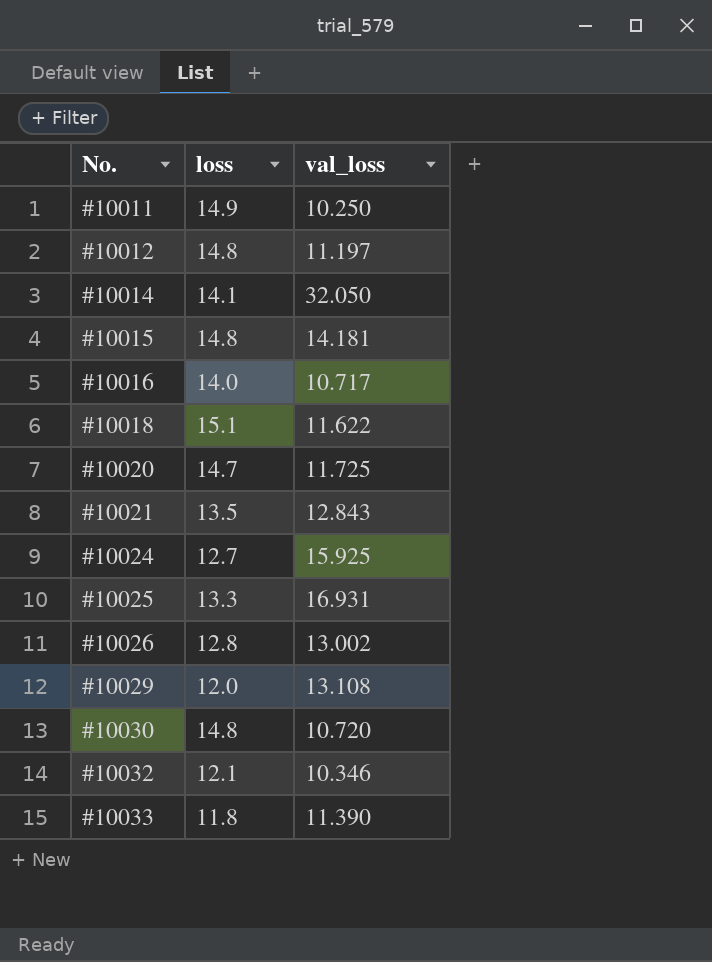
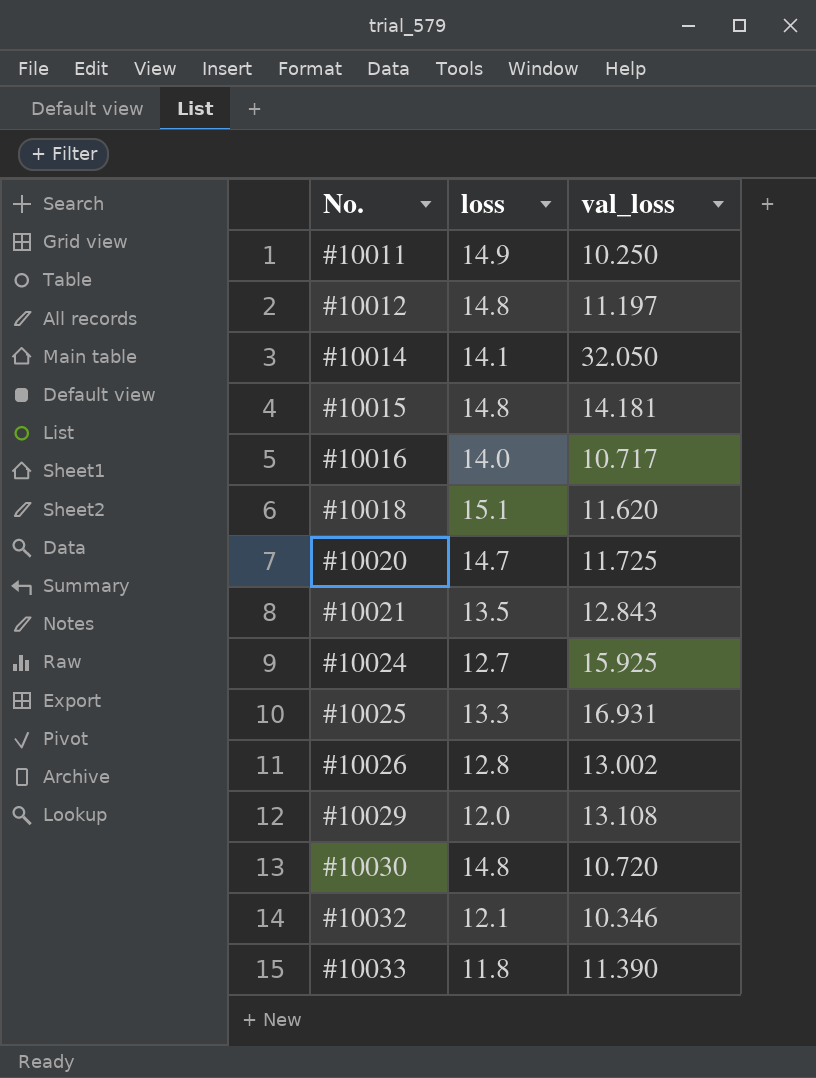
#10018 | val_loss: 11.622 -> 11.620

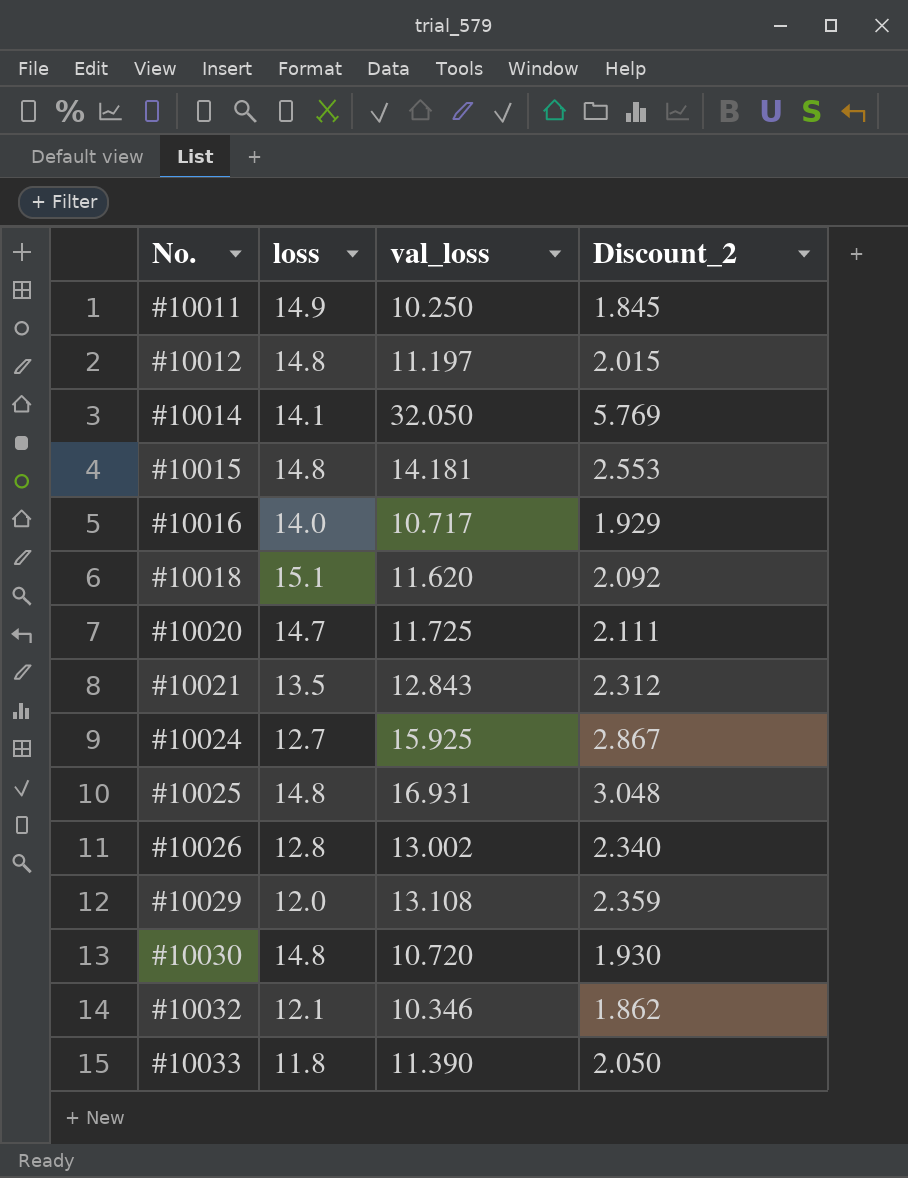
column Discount_2 | formula: none -> [val_loss] * 0.18
#10025 | loss: 13.3 -> 14.8

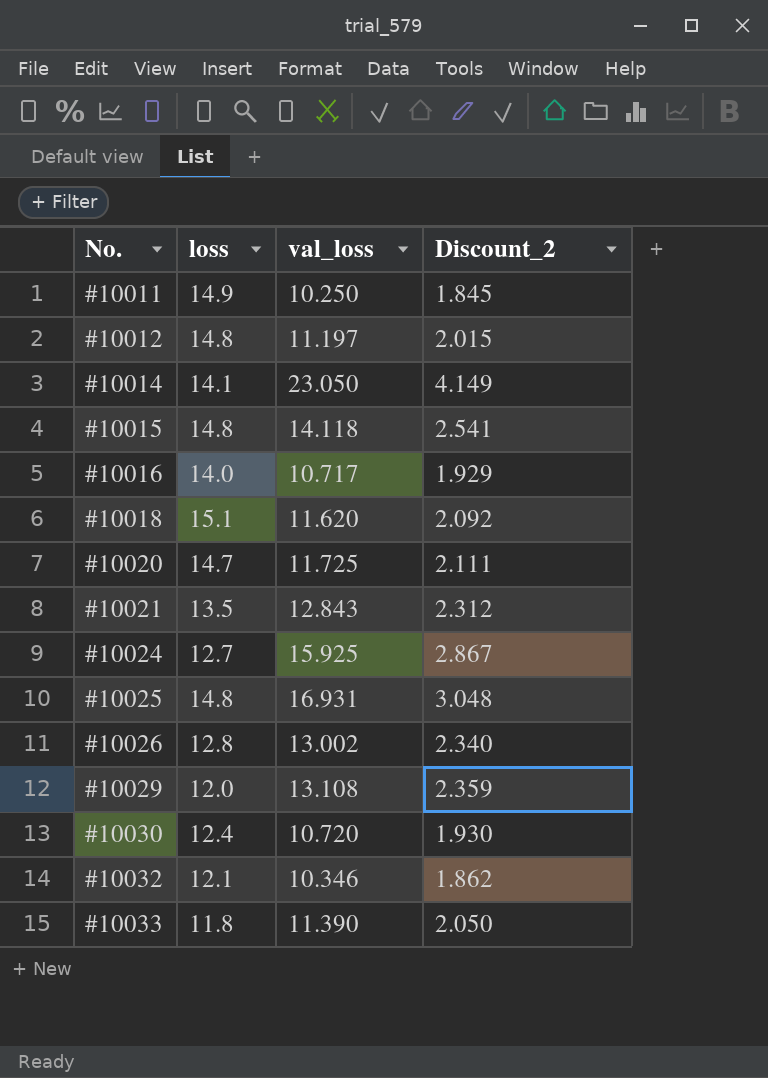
#10014 | val_loss: 32.050 -> 23.050
#10014 | Discount_2: 5.769 -> 4.149
#10015 | val_loss: 14.181 -> 14.118
#10015 | Discount_2: 2.553 -> 2.541
#10030 | loss: 14.8 -> 12.4

